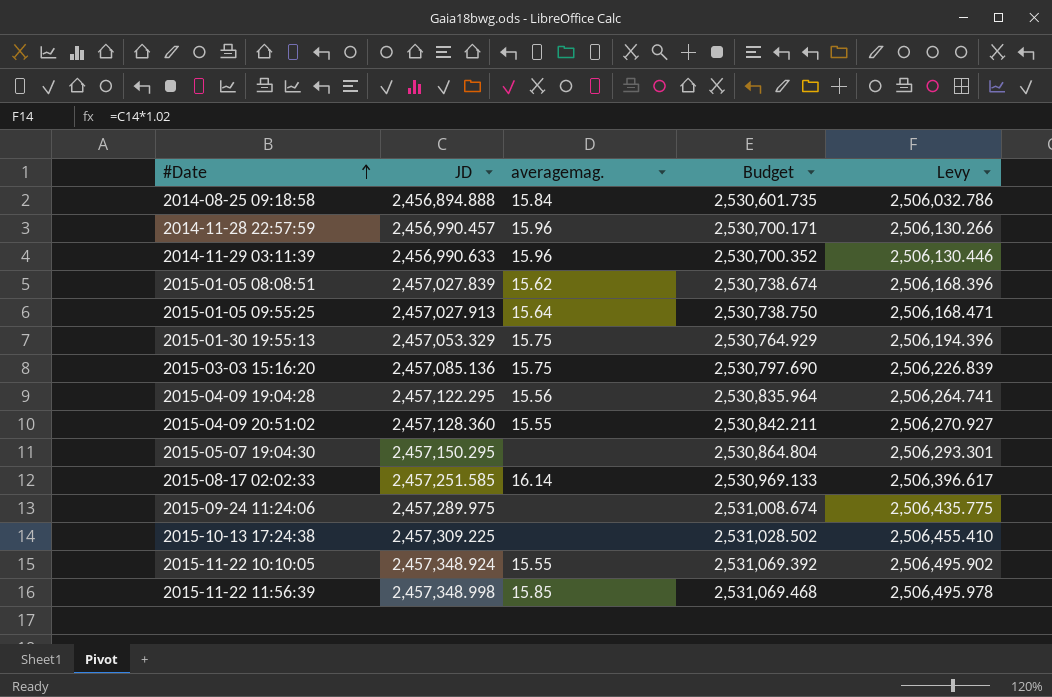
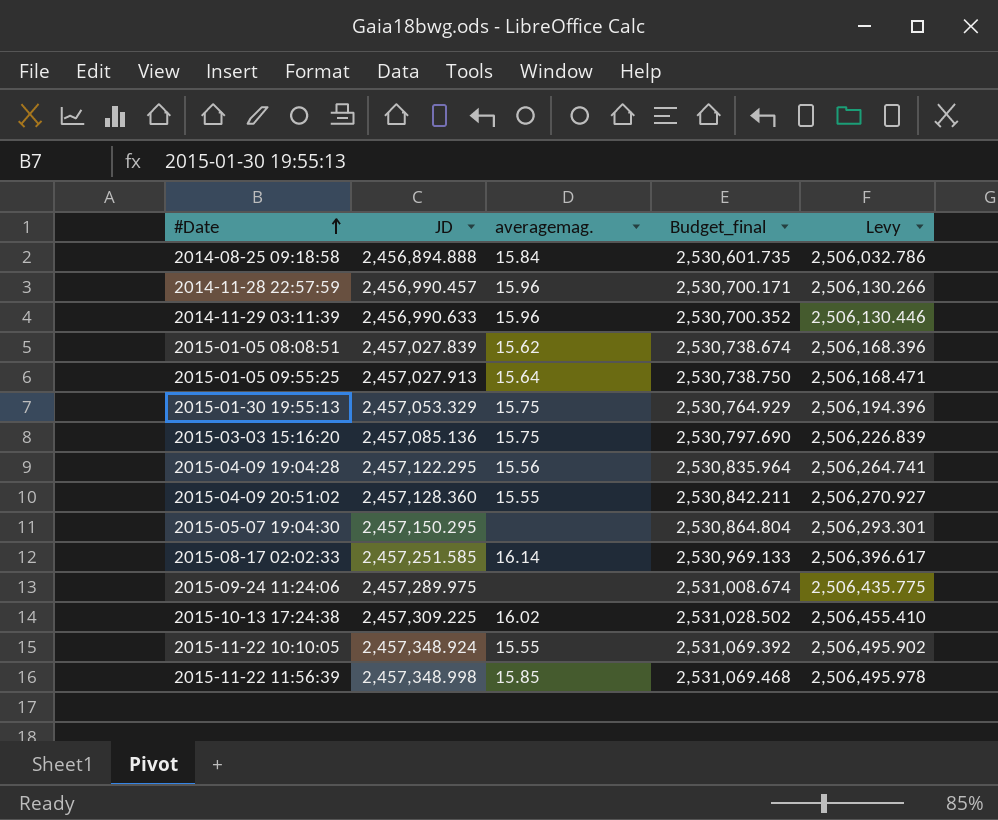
column name: Budget -> Budget_final
2015-10-13 17:24:38 | averagemag.: none -> 16.02

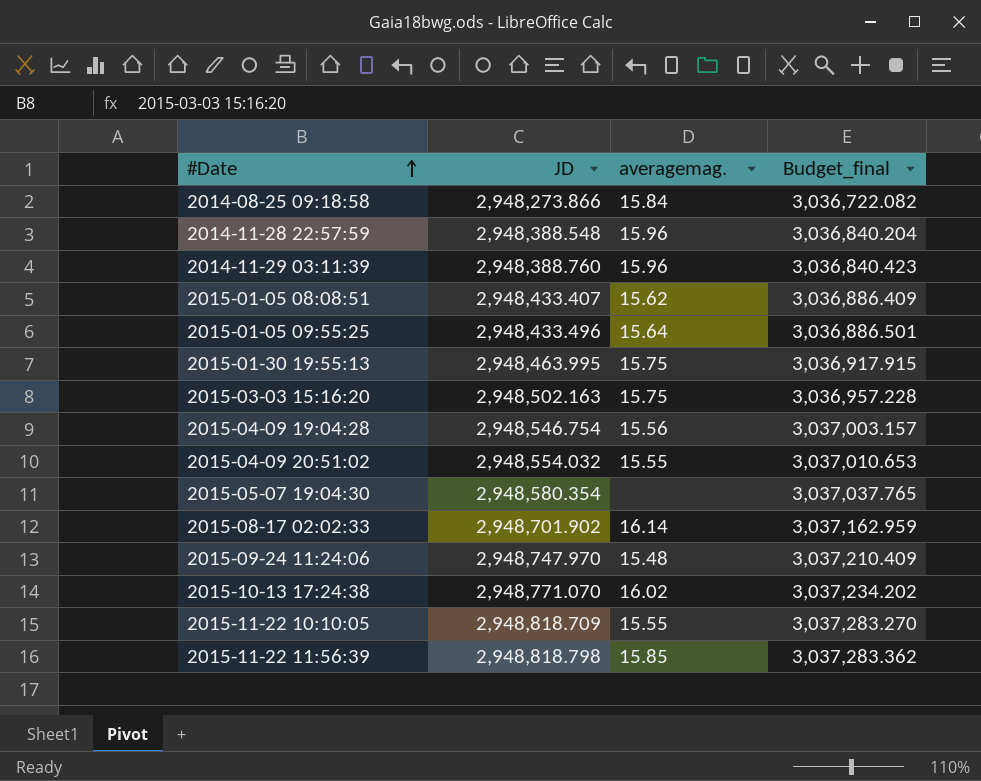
column Levy | formula: [JD] * 1.02 -> none
2014-08-25 09:18:58 | JD: 2,456,894.888 -> 2,948,273.866
2014-08-25 09:18:58 | Budget_final: 2,530,601.735 -> 3,036,722.082
2014-11-28 22:57:59 | JD: 2,456,990.457 -> 2,948,388.548
2014-11-28 22:57:59 | Budget_final: 2,530,700.171 -> 3,036,840.204
2014-11-29 03:11:39 | JD: 2,456,990.633 -> 2,948,388.760
2014-11-29 03:11:39 | Budget_final: 2,530,700.352 -> 3,036,840.423
2015-01-05 08:08:51 | JD: 2,457,027.839 -> 2,948,433.407
2015-01-05 08:08:51 | Budget_final: 2,530,738.674 -> 3,036,886.409
2015-01-05 09:55:25 | JD: 2,457,027.913 -> 2,948,433.496
2015-01-05 09:55:25 | Budget_final: 2,530,738.750 -> 3,036,886.501
2015-01-30 19:55:13 | JD: 2,457,053.329 -> 2,948,463.995
2015-01-30 19:55:13 | Budget_final: 2,530,764.929 -> 3,036,917.915
2015-03-03 15:16:20 | JD: 2,457,085.136 -> 2,948,502.163
2015-03-03 15:16:20 | Budget_final: 2,530,797.690 -> 3,036,957.228
2015-04-09 19:04:28 | JD: 2,457,122.295 -> 2,948,546.754
2015-04-09 19:04:28 | Budget_final: 2,530,835.964 -> 3,037,003.157
2015-04-09 20:51:02 | JD: 2,457,128.360 -> 2,948,554.032
2015-04-09 20:51:02 | Budget_final: 2,530,842.211 -> 3,037,010.653
2015-05-07 19:04:30 | JD: 2,457,150.295 -> 2,948,580.354
2015-05-07 19:04:30 | Budget_final: 2,530,864.804 -> 3,037,037.765
2015-08-17 02:02:33 | JD: 2,457,251.585 -> 2,948,701.902
2015-08-17 02:02:33 | Budget_final: 2,530,969.133 -> 3,037,162.959
2015-09-24 11:24:06 | JD: 2,457,289.975 -> 2,948,747.970
2015-09-24 11:24:06 | averagemag.: none -> 15.48
2015-09-24 11:24:06 | Budget_final: 2,531,008.674 -> 3,037,210.409
2015-10-13 17:24:38 | JD: 2,457,309.225 -> 2,948,771.070
2015-10-13 17:24:38 | Budget_final: 2,531,028.502 -> 3,037,234.202
2015-11-22 10:10:05 | JD: 2,457,348.924 -> 2,948,818.709
2015-11-22 10:10:05 | Budget_final: 2,531,069.392 -> 3,037,283.270
2015-11-22 11:56:39 | JD: 2,457,348.998 -> 2,948,818.798
2015-11-22 11:56:39 | Budget_final: 2,531,069.468 -> 3,037,283.362

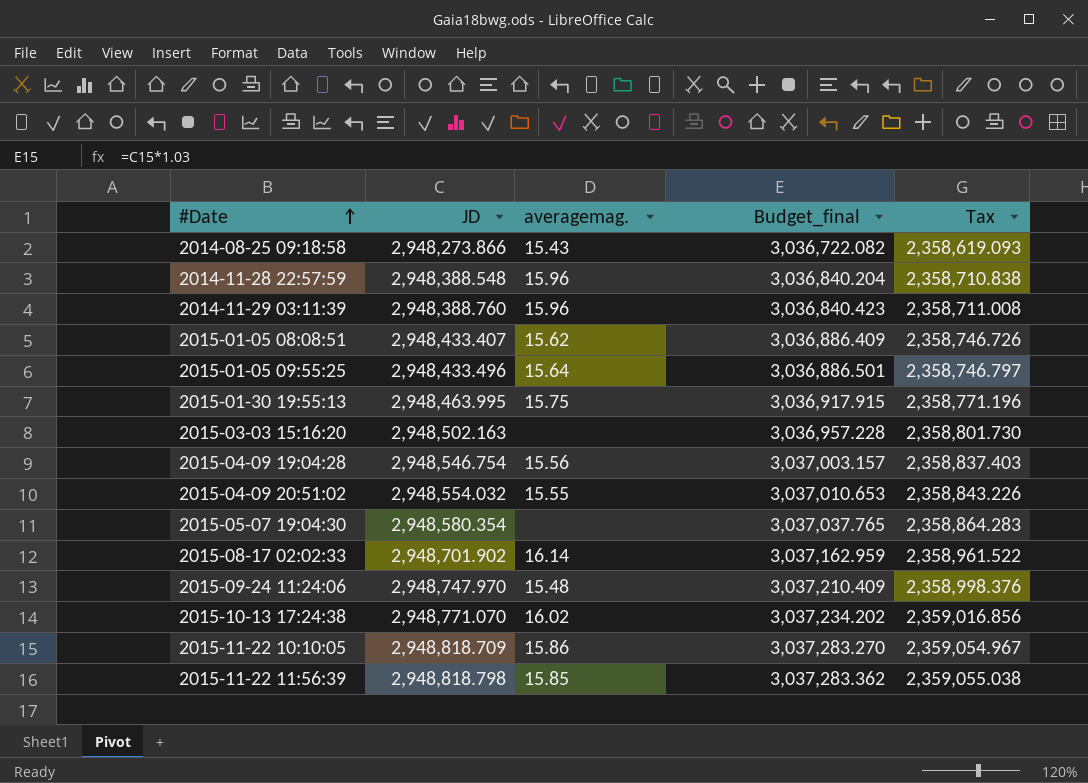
column Tax | formula: none -> [JD] * 0.8
2014-08-25 09:18:58 | averagemag.: 15.84 -> 15.43
2015-03-03 15:16:20 | averagemag.: 15.75 -> none
2015-11-22 10:10:05 | averagemag.: 15.55 -> 15.86

